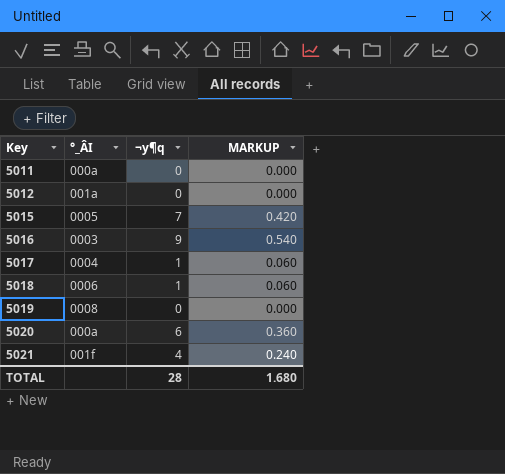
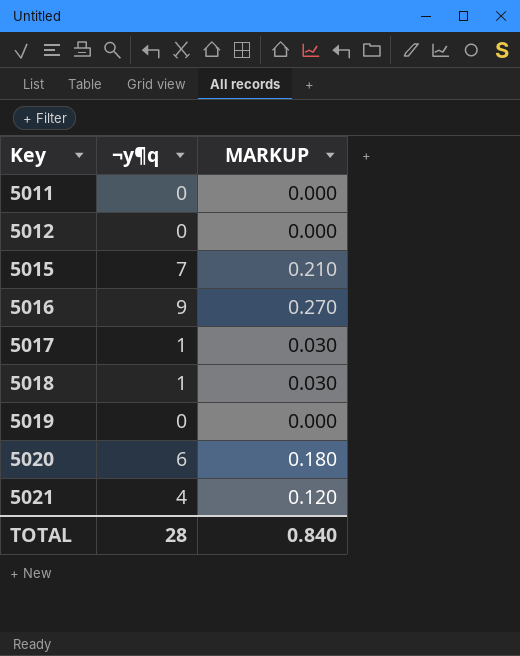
column °_ÂI | position: 2 -> none
column MARKUP | formula: [¬y¶q] * 0.06 -> [¬y¶q] * 0.03
TOTAL | MARKUP: 1.680 -> 0.840

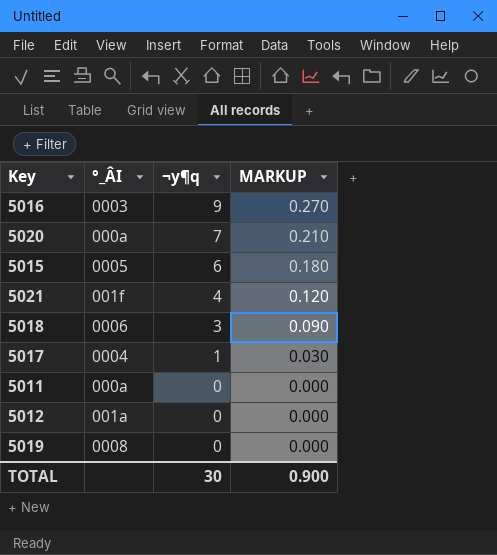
row order: Key ascending -> ¬y¶q descending
column °_ÂI | position: none -> 2
5020 | ¬y¶q: 6 -> 7
5020 | MARKUP: 0.180 -> 0.210
5015 | ¬y¶q: 7 -> 6
5015 | MARKUP: 0.210 -> 0.180
5018 | ¬y¶q: 1 -> 3
5018 | MARKUP: 0.030 -> 0.090
TOTAL | ¬y¶q: 28 -> 30
TOTAL | MARKUP: 0.840 -> 0.900

